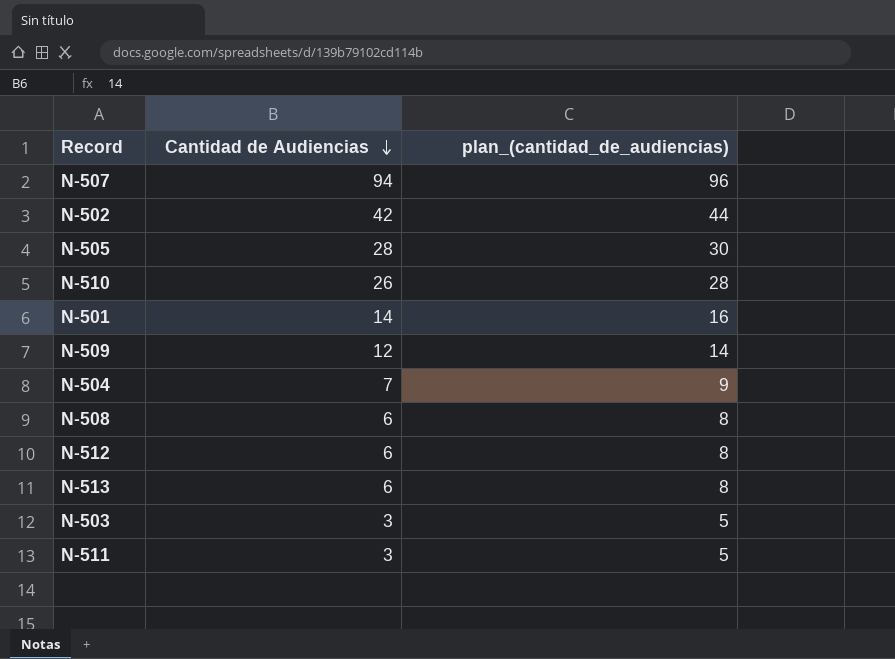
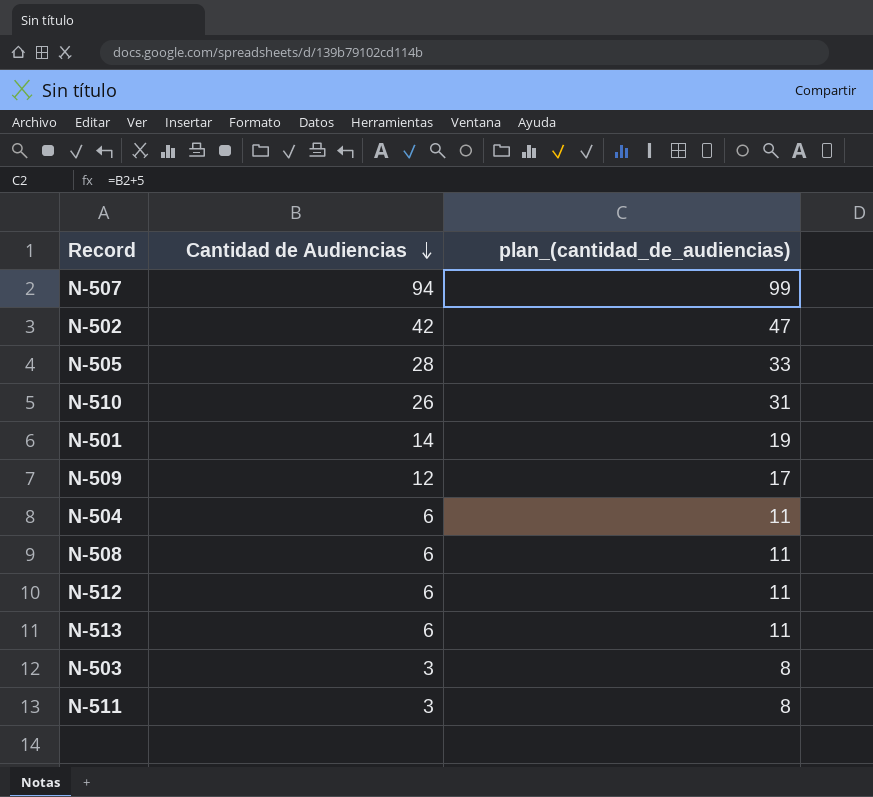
column plan_(cantidad_de_audiencias) | formula: [Cantidad de Audiencias] + 2 -> [Cantidad de Audiencias] + 5
N-504 | Cantidad de Audiencias: 7 -> 6

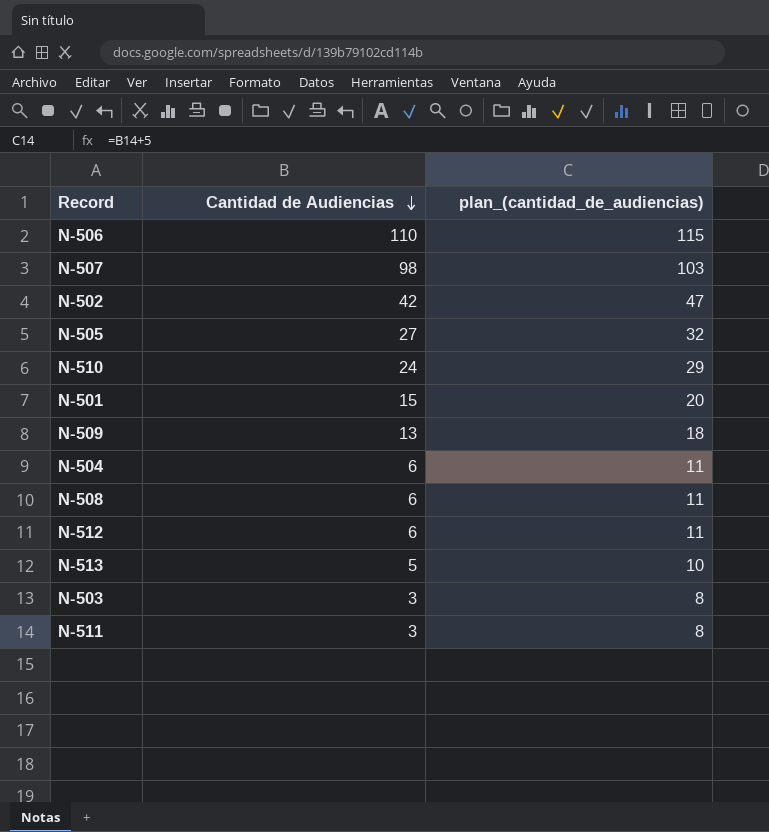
row N-506: none -> 110 | 115
N-507 | Cantidad de Audiencias: 94 -> 98
N-507 | plan_(cantidad_de_audiencias): 99 -> 103
N-505 | Cantidad de Audiencias: 28 -> 27
N-505 | plan_(cantidad_de_audiencias): 33 -> 32
N-510 | Cantidad de Audiencias: 26 -> 24
N-510 | plan_(cantidad_de_audiencias): 31 -> 29
N-501 | Cantidad de Audiencias: 14 -> 15
N-501 | plan_(cantidad_de_audiencias): 19 -> 20
N-509 | Cantidad de Audiencias: 12 -> 13
N-509 | plan_(cantidad_de_audiencias): 17 -> 18
N-513 | Cantidad de Audiencias: 6 -> 5
N-513 | plan_(cantidad_de_audiencias): 11 -> 10

